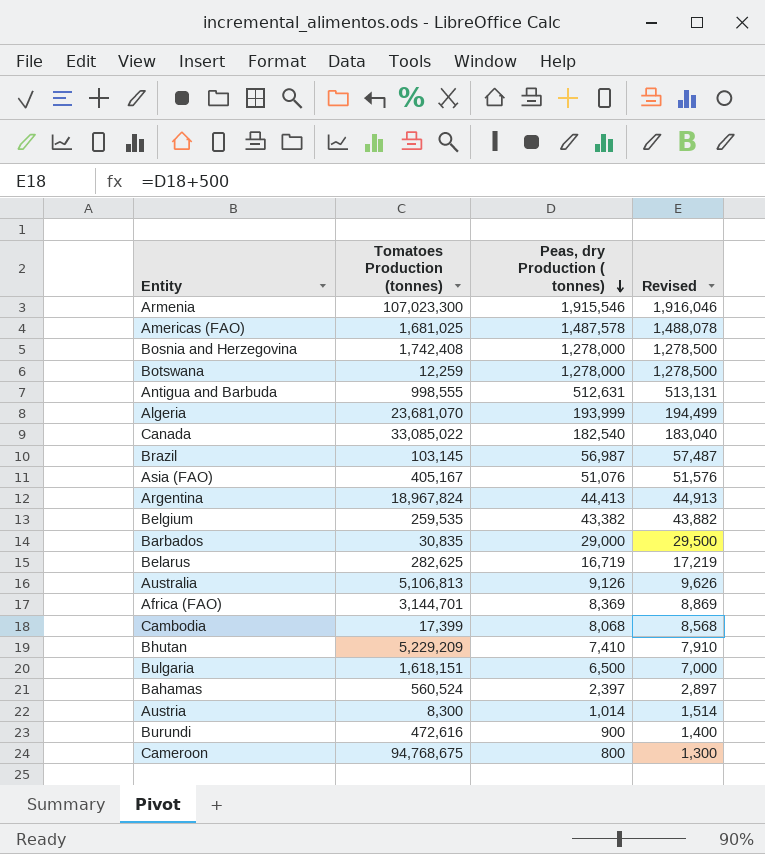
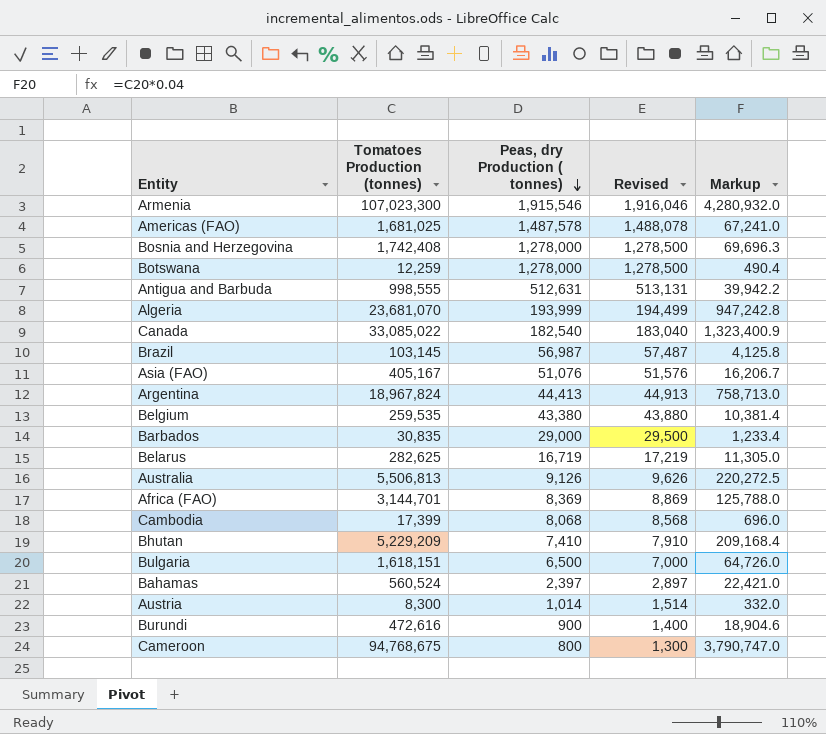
column Markup | formula: none -> [Tomatoes Production (tonnes)] * 0.04
Belgium | Peas, dry Production ( tonnes): 43,382 -> 43,380
Belgium | Revised: 43,882 -> 43,880
Australia | Tomatoes Production (tonnes): 5,106,813 -> 5,506,813

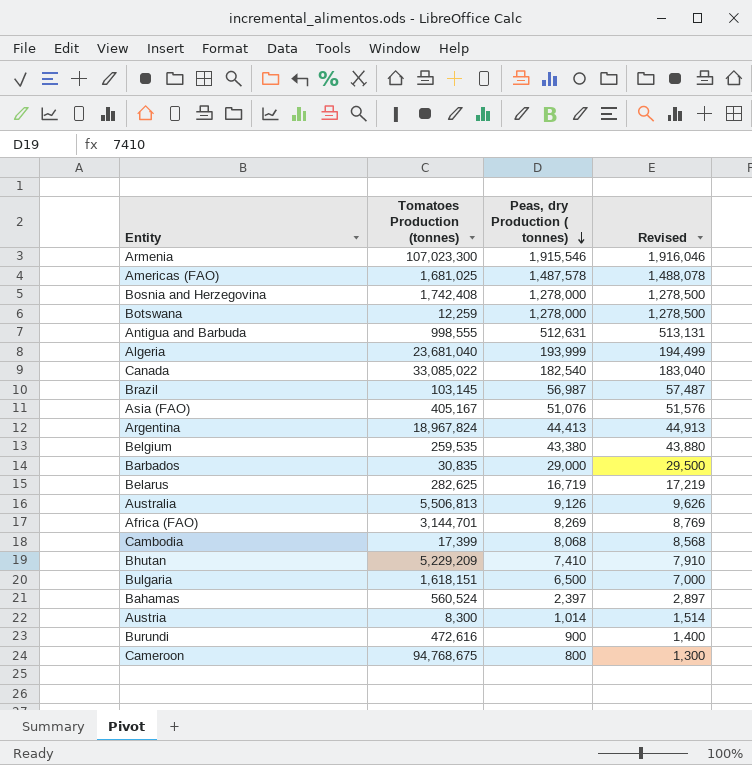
column Markup | formula: [Tomatoes Production (tonnes)] * 0.04 -> none
Algeria | Tomatoes Production (tonnes): 23,681,070 -> 23,681,040
Africa (FAO) | Peas, dry Production ( tonnes): 8,369 -> 8,269
Africa (FAO) | Revised: 8,869 -> 8,769

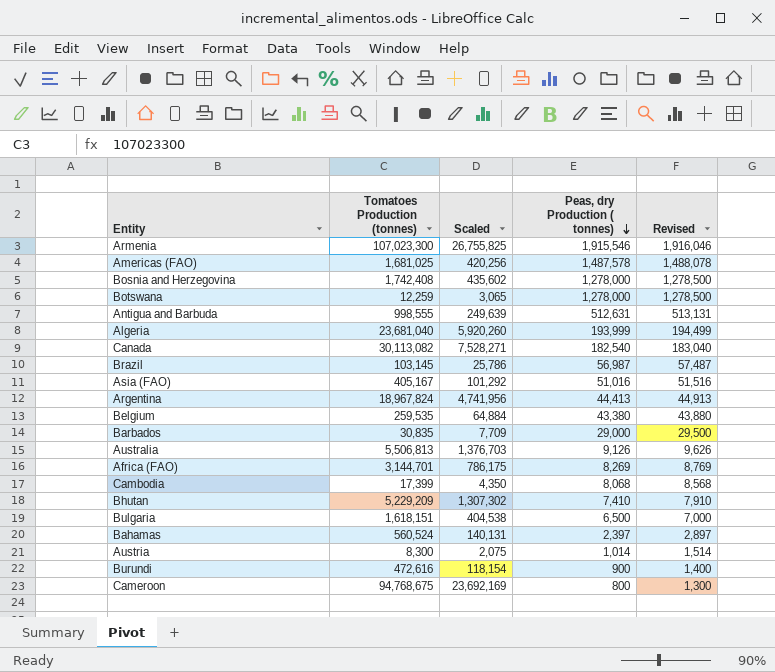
column Scaled | formula: none -> [Tomatoes Production (tonnes)] * 0.25
row Belarus: 282,625 | 16,719 | 17,219 -> none
Canada | Tomatoes Production (tonnes): 33,085,022 -> 30,113,082
Asia (FAO) | Peas, dry Production ( tonnes): 51,076 -> 51,016
Asia (FAO) | Revised: 51,576 -> 51,516

